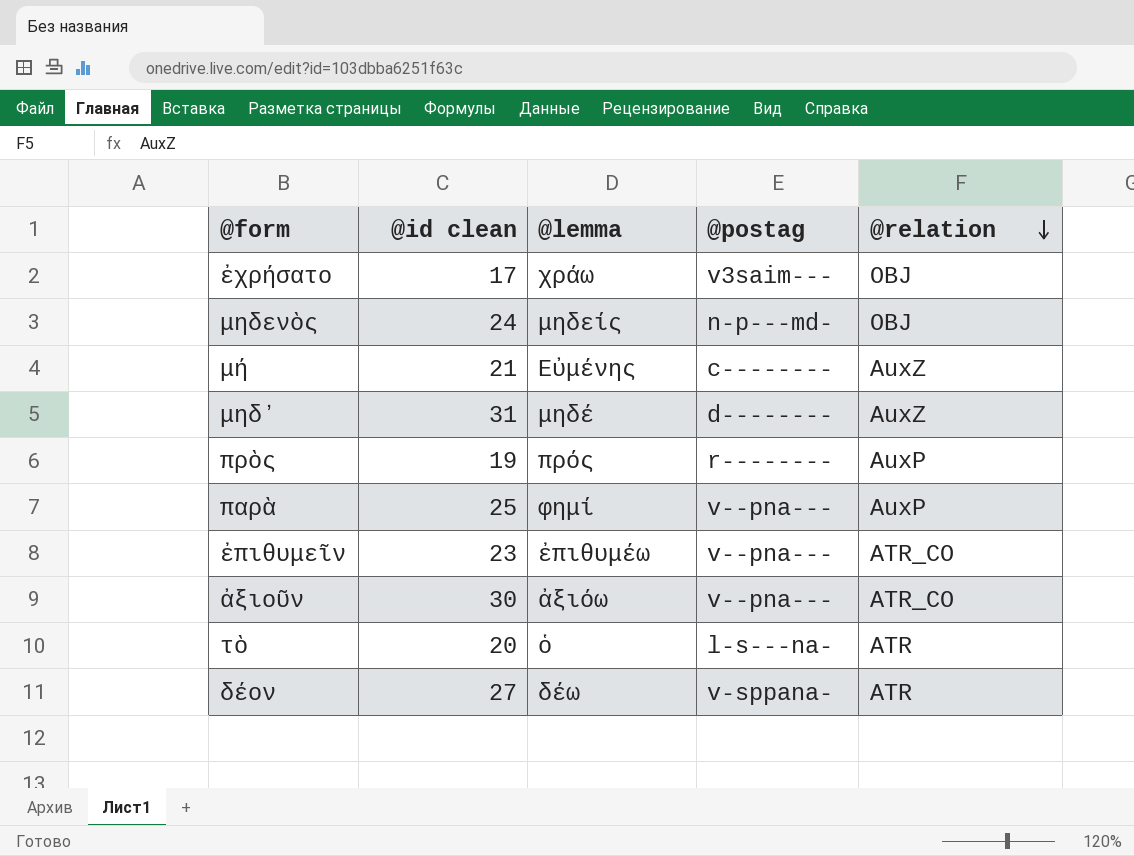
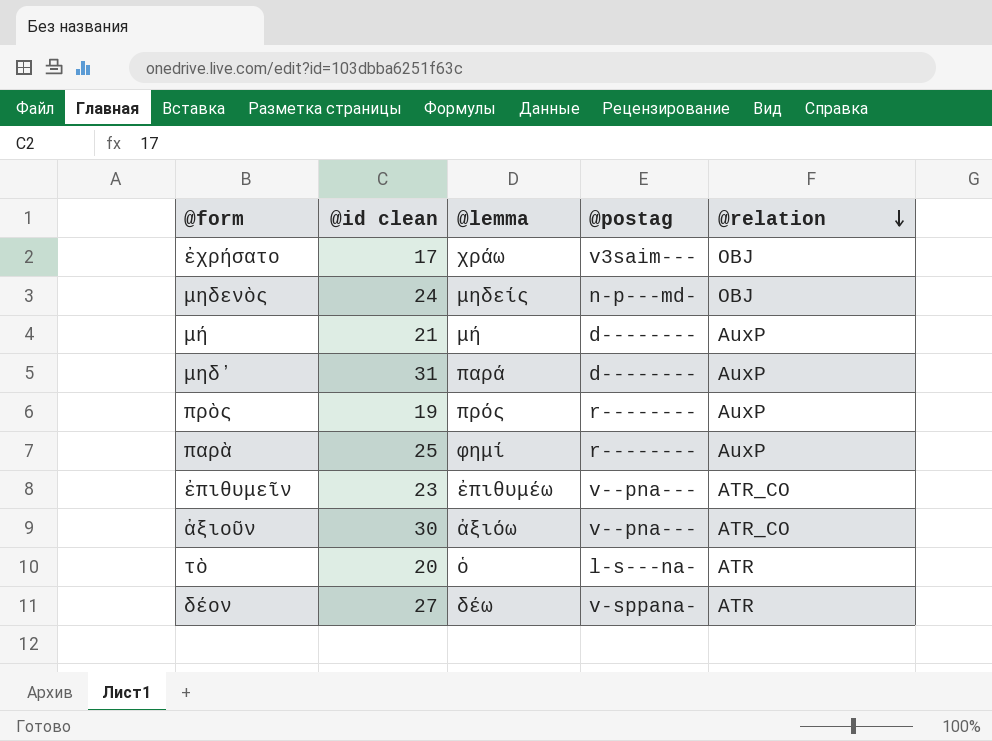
μή | @lemma: Εὐμένης -> μή
μή | @postag: c-------- -> d--------
μή | @relation: AuxZ -> AuxP
μηδʼ | @lemma: μηδέ -> παρά
μηδʼ | @relation: AuxZ -> AuxP
παρὰ | @postag: v--pna--- -> r--------

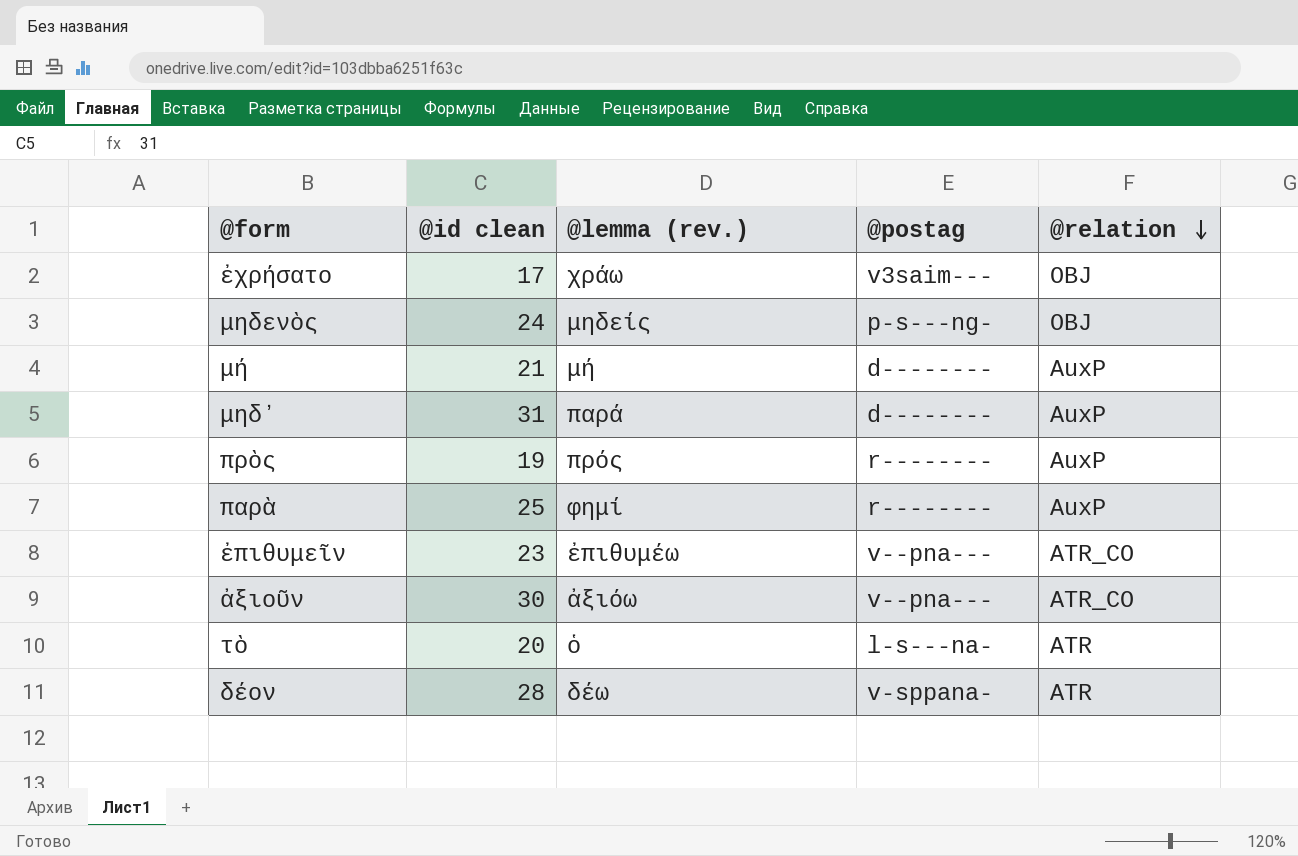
column name: @lemma -> @lemma (rev.)
μηδενὸς | @postag: n-p---md- -> p-s---ng-
δέον | @id clean: 27 -> 28

